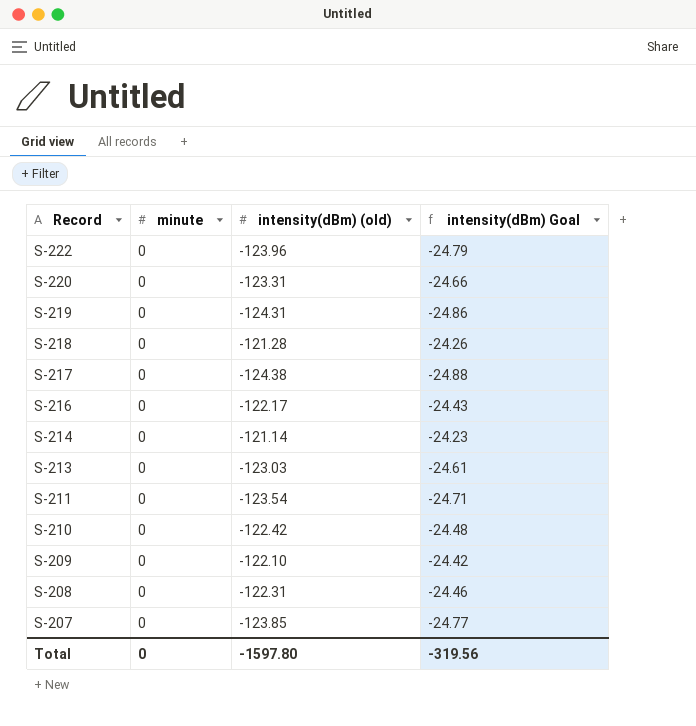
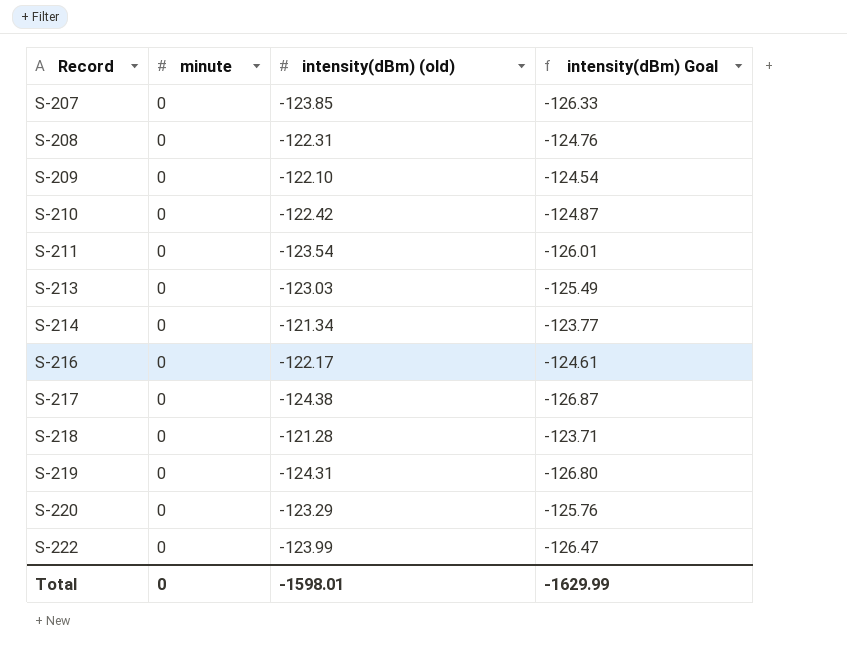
row order: Record descending -> Record ascending
column intensity(dBm) Goal | formula: [intensity(dBm) (old)] * 0.2 -> [intensity(dBm) (old)] * 1.02
S-214 | intensity(dBm) (old): -121.14 -> -121.34
S-220 | intensity(dBm) (old): -123.31 -> -123.29
S-222 | intensity(dBm) (old): -123.96 -> -123.99
Total | intensity(dBm) (old): -1597.80 -> -1598.01
Total | intensity(dBm) Goal: -319.56 -> -1629.99

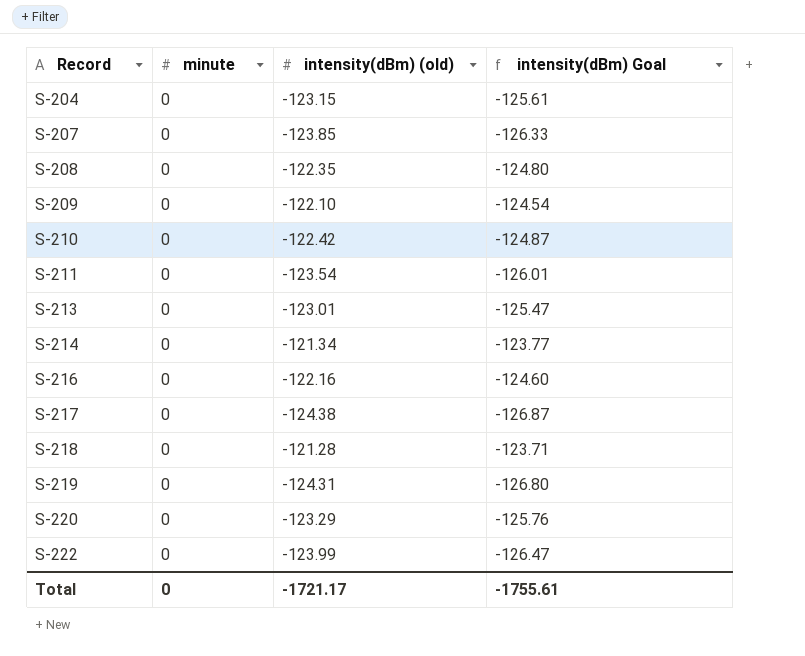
row S-204: none -> 0 | -123.15 | -125.61
S-208 | intensity(dBm) (old): -122.31 -> -122.35
S-208 | intensity(dBm) Goal: -124.76 -> -124.80
S-213 | intensity(dBm) (old): -123.03 -> -123.01
S-213 | intensity(dBm) Goal: -125.49 -> -125.47
S-216 | intensity(dBm) (old): -122.17 -> -122.16
S-216 | intensity(dBm) Goal: -124.61 -> -124.60
Total | intensity(dBm) (old): -1598.01 -> -1721.17
Total | intensity(dBm) Goal: -1629.99 -> -1755.61

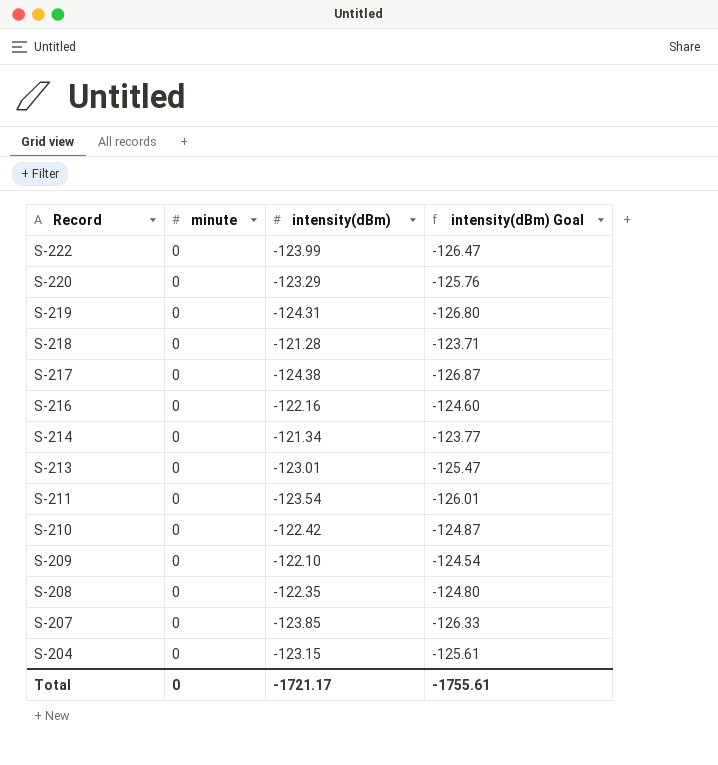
row order: Record ascending -> Record descending
column name: intensity(dBm) (old) -> intensity(dBm)

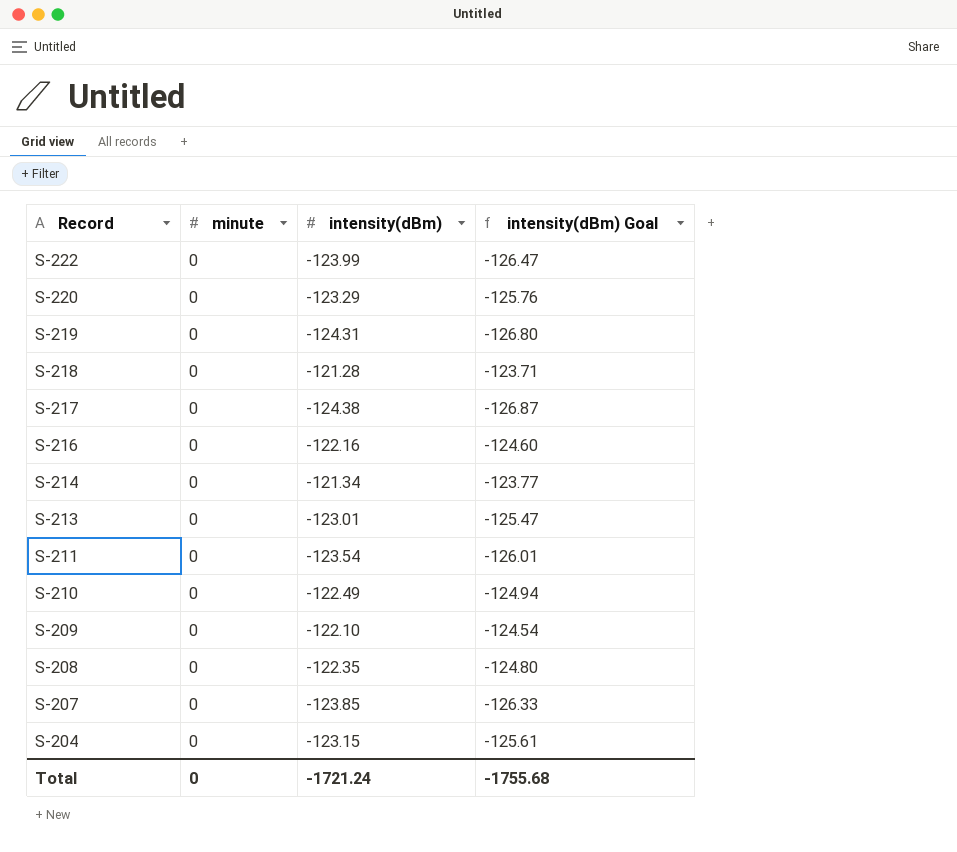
S-210 | intensity(dBm): -122.42 -> -122.49
S-210 | intensity(dBm) Goal: -124.87 -> -124.94
Total | intensity(dBm): -1721.17 -> -1721.24
Total | intensity(dBm) Goal: -1755.61 -> -1755.68

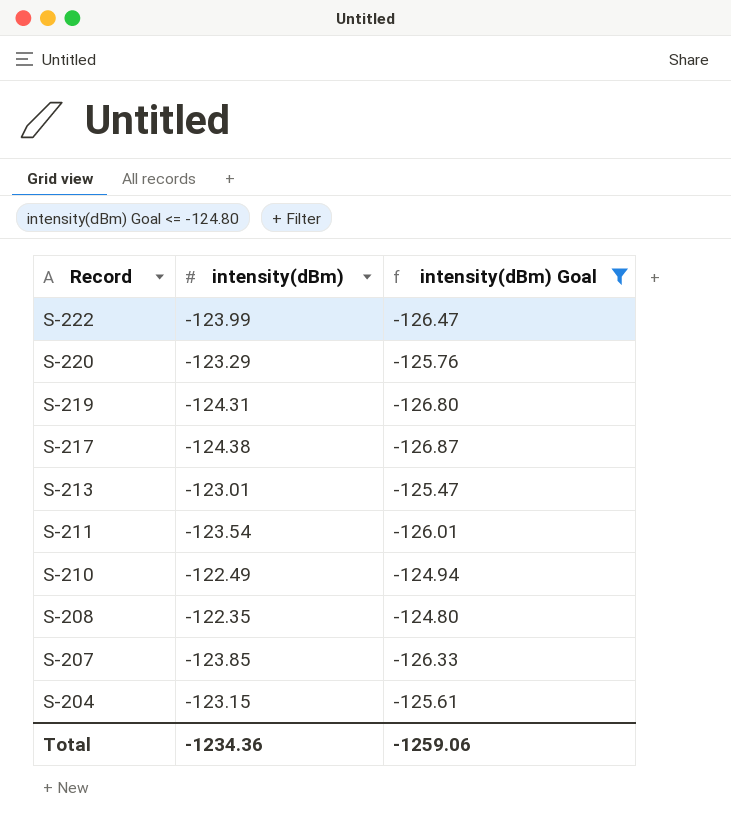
filter: none -> intensity(dBm) Goal <= -124.80
column minute | position: 2 -> none
Total | intensity(dBm): -1721.24 -> -1234.36
Total | intensity(dBm) Goal: -1755.68 -> -1259.06

